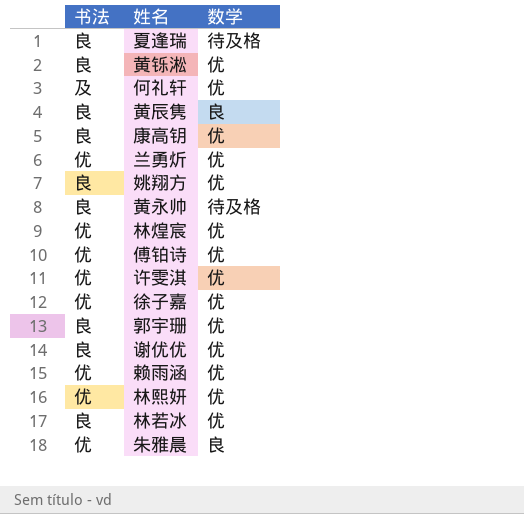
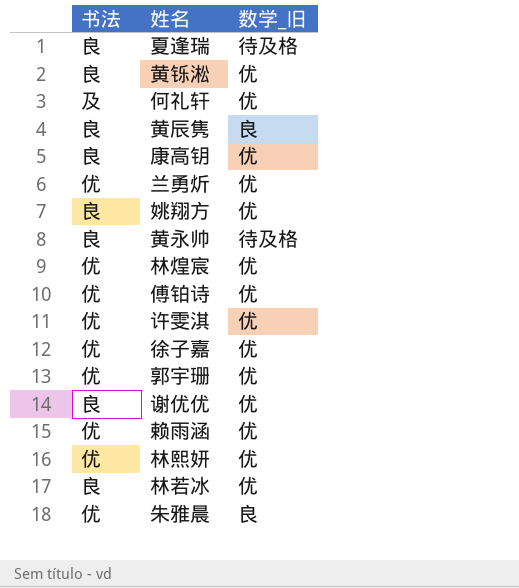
column name: 数学 -> 数学_旧
郭宇珊 | 书法: 良 -> 优

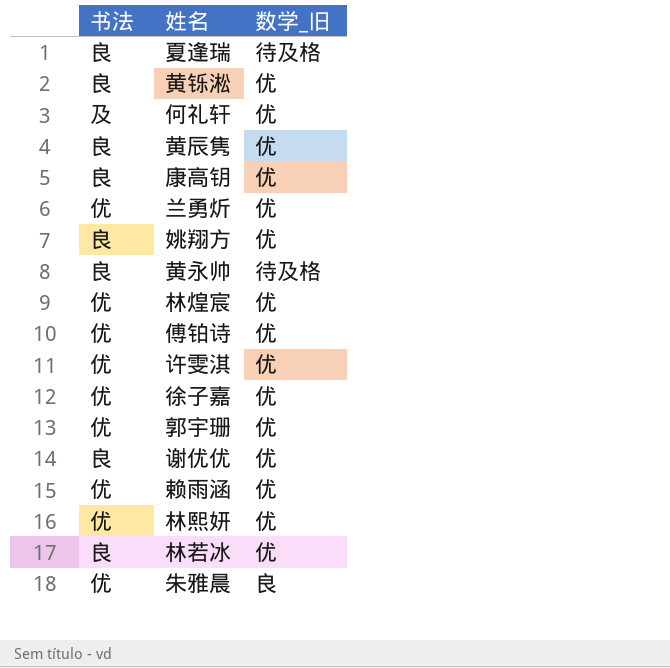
黄辰隽 | 数学_旧: 良 -> 优

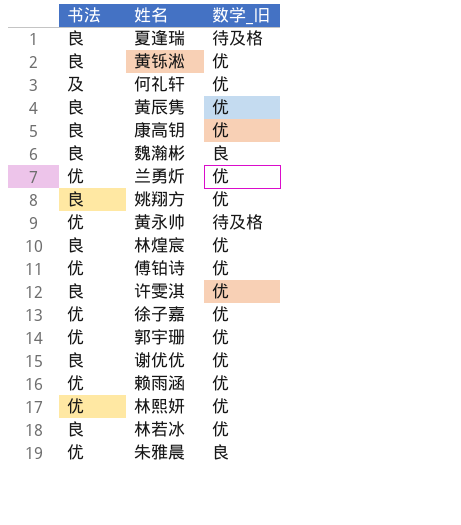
row 魏瀚彬: none -> 良 | 良
黄永帅 | 书法: 良 -> 优
林煌宸 | 书法: 优 -> 良
许雯淇 | 书法: 优 -> 良

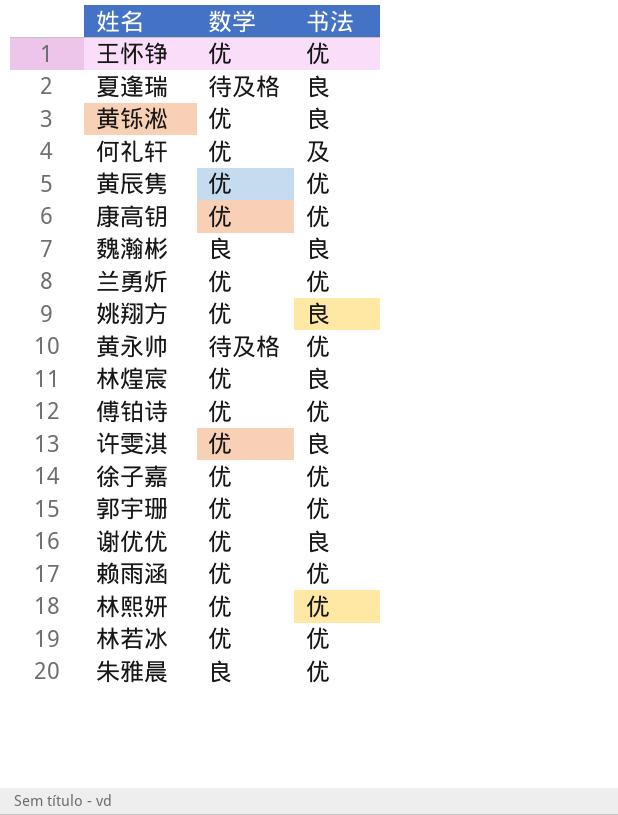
column name: 数学_旧 -> 数学
column 书法 | position: 1 -> 3
row 王怀铮: none -> 优 | 优
黄辰隽 | 书法: 良 -> 优
康高钥 | 书法: 良 -> 优
林若冰 | 书法: 良 -> 优

